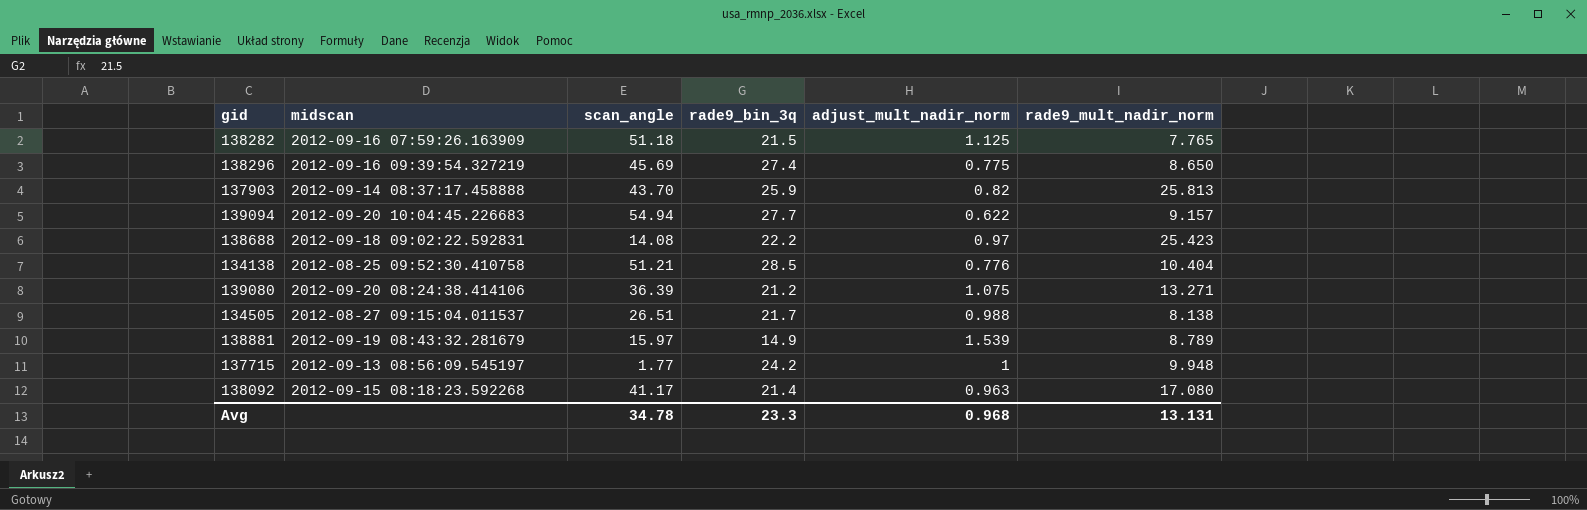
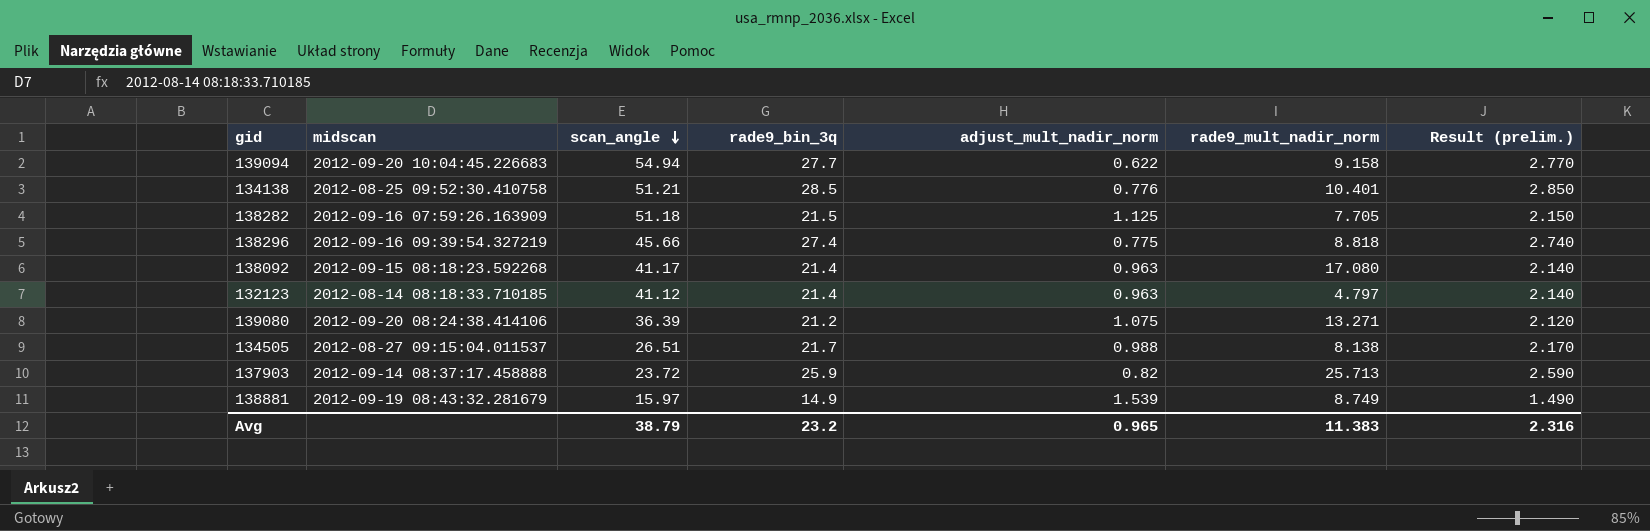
row order: none -> scan_angle descending
column Result (prelim.) | formula: none -> [rade9_bin_3q] * 0.1
row 138688: 2012-09-18 09:02:22.592831 | 14.08 | 22.2 | 0.97 | 25.423 -> none
row 137715: 2012-09-13 08:56:09.545197 | 1.77 | 24.2 | 1 | 9.948 -> none
139094 | rade9_mult_nadir_norm: 9.157 -> 9.158
134138 | rade9_mult_nadir_norm: 10.404 -> 10.401
138282 | rade9_mult_nadir_norm: 7.765 -> 7.705
138296 | scan_angle: 45.69 -> 45.66
138296 | rade9_mult_nadir_norm: 8.650 -> 8.818
row 132123: none -> 2012-08-14 08:18:33.710185 | 41.12 | 21.4 | 0.963 | 4.797 | 2.140
137903 | scan_angle: 43.70 -> 23.72
137903 | rade9_mult_nadir_norm: 25.813 -> 25.713
138881 | rade9_mult_nadir_norm: 8.789 -> 8.749
Avg | scan_angle: 34.78 -> 38.79
Avg | rade9_bin_3q: 23.3 -> 23.2
Avg | adjust_mult_nadir_norm: 0.968 -> 0.965
Avg | rade9_mult_nadir_norm: 13.131 -> 11.383

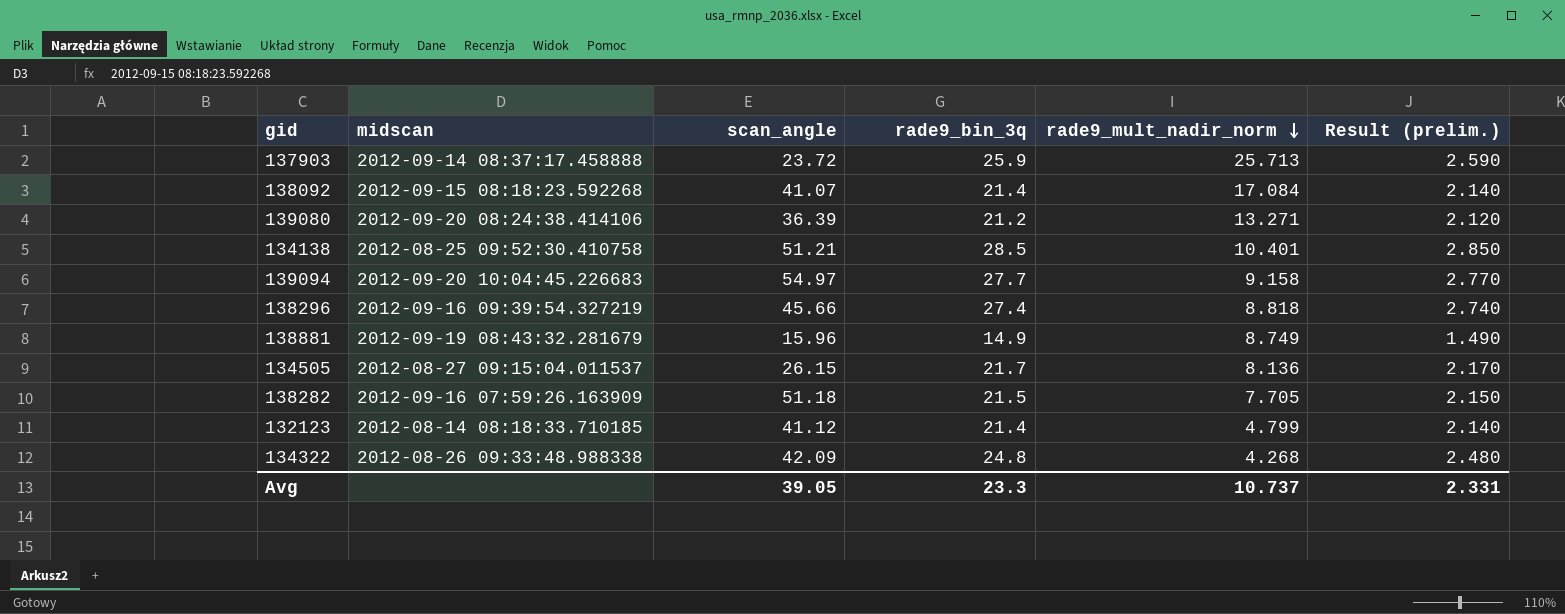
row order: scan_angle descending -> rade9_mult_nadir_norm descending
column adjust_mult_nadir_norm | position: 5 -> none
138092 | scan_angle: 41.17 -> 41.07
138092 | rade9_mult_nadir_norm: 17.080 -> 17.084
139094 | scan_angle: 54.94 -> 54.97
138881 | scan_angle: 15.97 -> 15.96
134505 | scan_angle: 26.51 -> 26.15
134505 | rade9_mult_nadir_norm: 8.138 -> 8.136
132123 | rade9_mult_nadir_norm: 4.797 -> 4.799
row 134322: none -> 2012-08-26 09:33:48.988338 | 42.09 | 24.8 | 4.268 | 2.480
Avg | scan_angle: 38.79 -> 39.05
Avg | rade9_bin_3q: 23.2 -> 23.3
Avg | rade9_mult_nadir_norm: 11.383 -> 10.737
Avg | Result (prelim.): 2.316 -> 2.331

